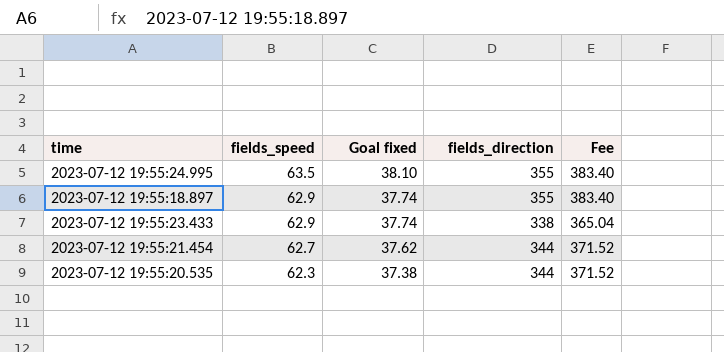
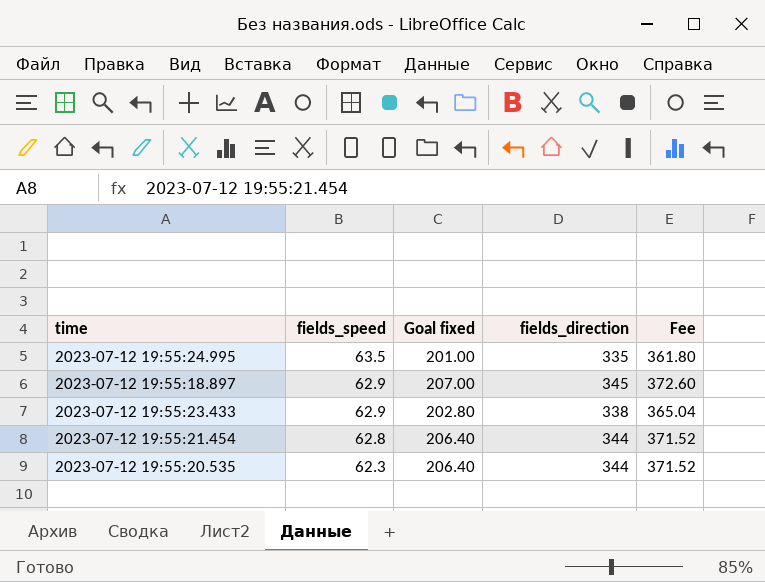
column Goal fixed | formula: [fields_speed] * 0.6 -> [fields_direction] * 0.6
2023-07-12 19:55:24.995 | fields_direction: 355 -> 335
2023-07-12 19:55:24.995 | Fee: 383.40 -> 361.80
2023-07-12 19:55:18.897 | fields_direction: 355 -> 345
2023-07-12 19:55:18.897 | Fee: 383.40 -> 372.60
2023-07-12 19:55:21.454 | fields_speed: 62.7 -> 62.8

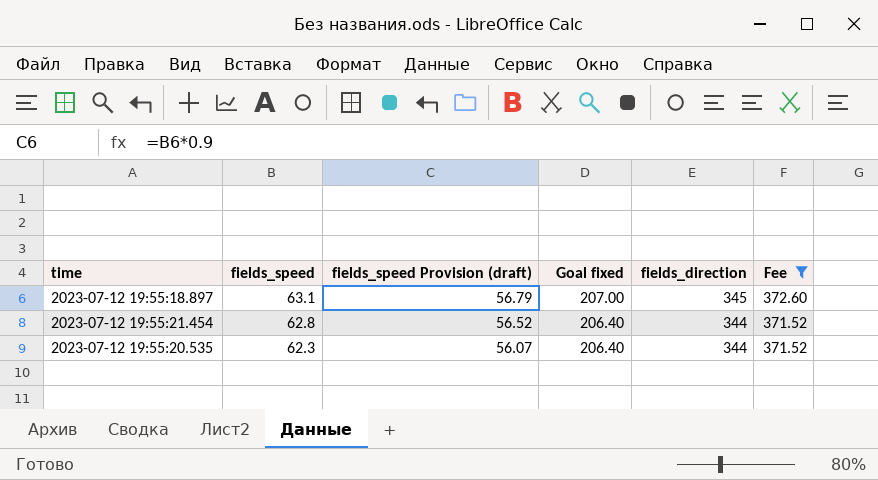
filter: none -> Fee >= 371.52
column fields_speed Provision (draft) | formula: none -> [fields_speed] * 0.9
2023-07-12 19:55:18.897 | fields_speed: 62.9 -> 63.1

